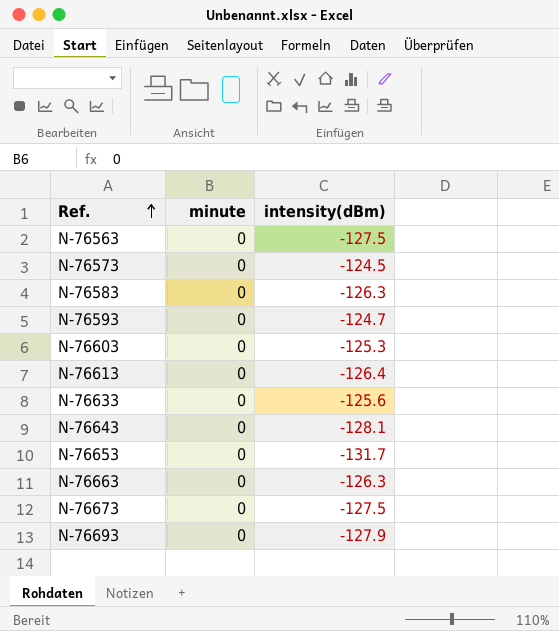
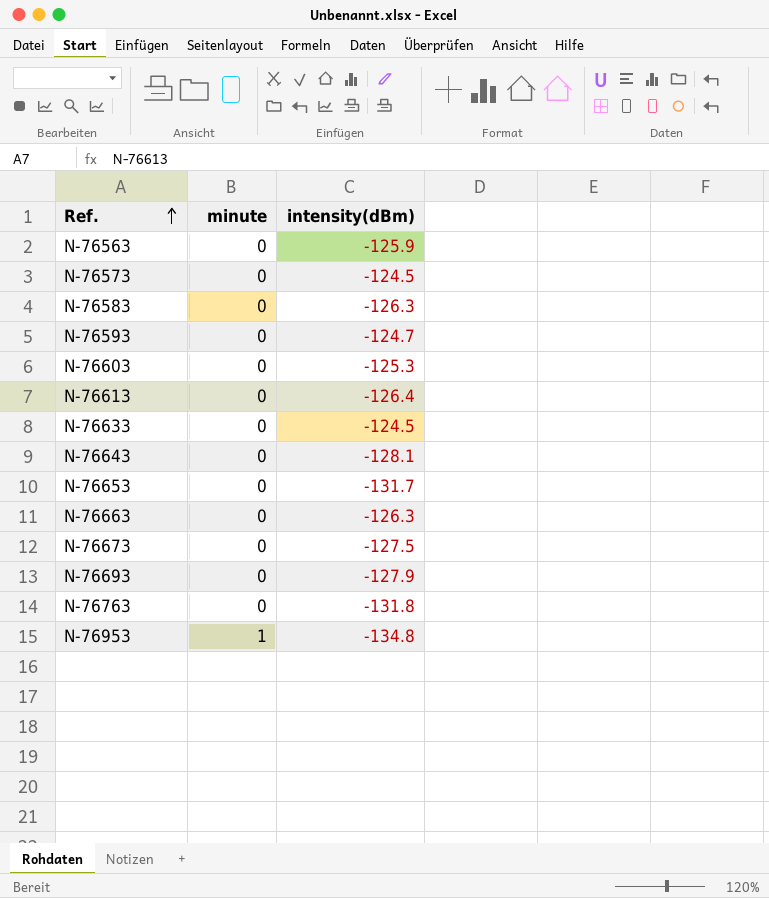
N-76563 | intensity(dBm): -127.5 -> -125.9
N-76633 | intensity(dBm): -125.6 -> -124.5
row N-76763: none -> 0 | -131.8
row N-76953: none -> 1 | -134.8

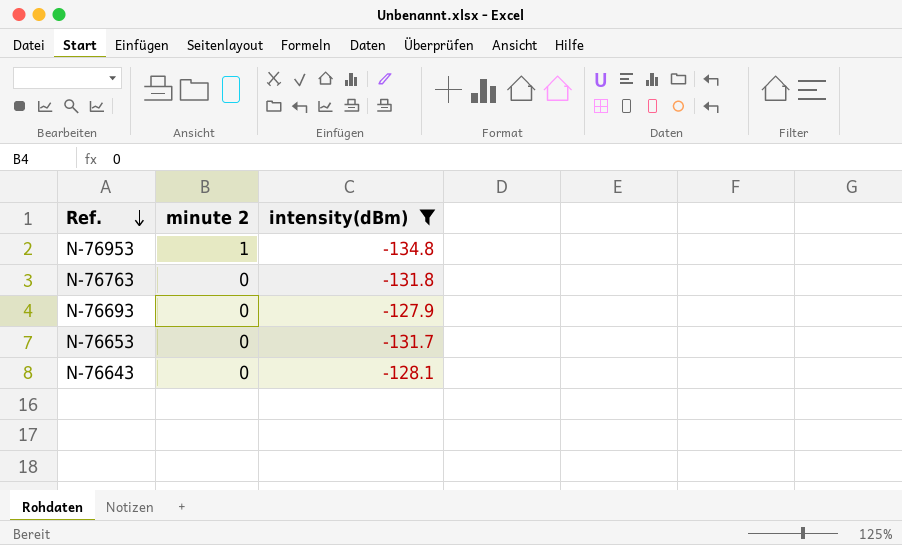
filter: none -> intensity(dBm) <= -127.9
row order: Ref. ascending -> Ref. descending
column name: minute -> minute 2

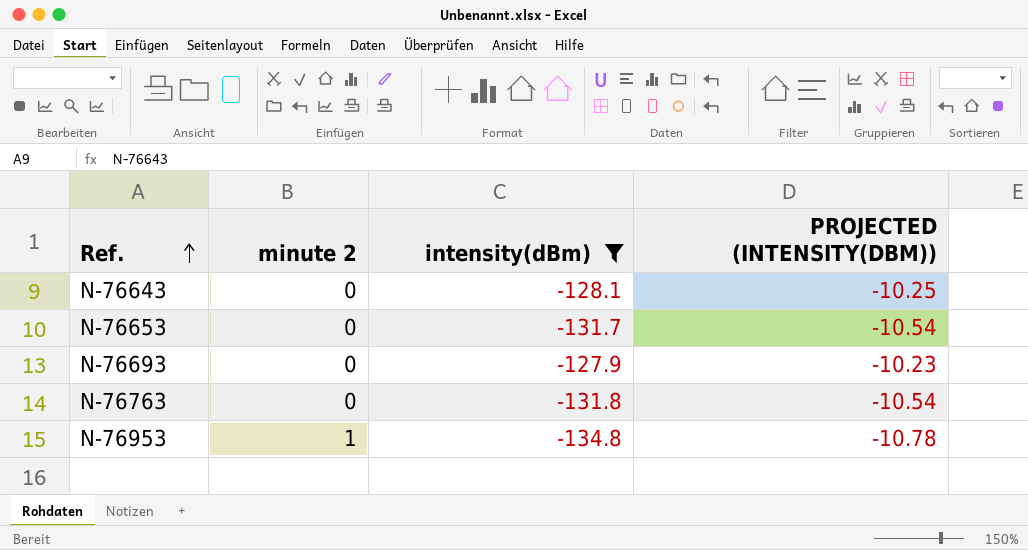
row order: Ref. descending -> Ref. ascending
column PROJECTED (INTENSITY(DBM)) | formula: none -> [intensity(dBm)] * 0.08

